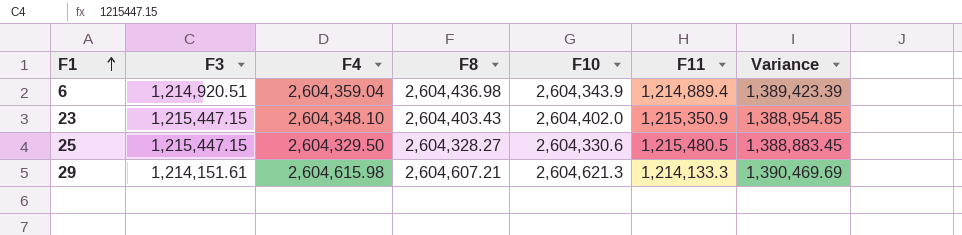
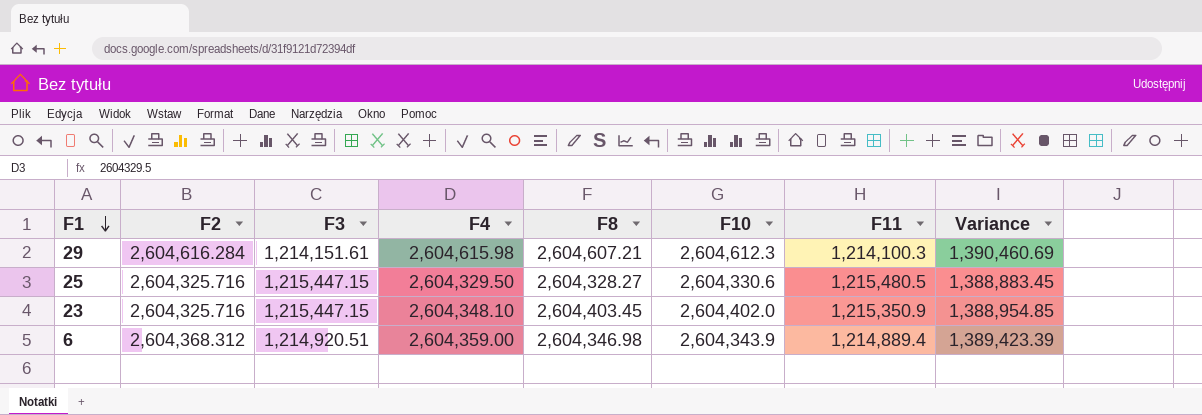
row order: F1 ascending -> F1 descending
column F2 | position: none -> 2
29 | F10: 2,604,621.3 -> 2,604,612.3
29 | F11: 1,214,133.3 -> 1,214,100.3
29 | Variance: 1,390,469.69 -> 1,390,460.69
23 | F8: 2,604,403.43 -> 2,604,403.45
6 | F4: 2,604,359.04 -> 2,604,359.00
6 | F8: 2,604,436.98 -> 2,604,346.98

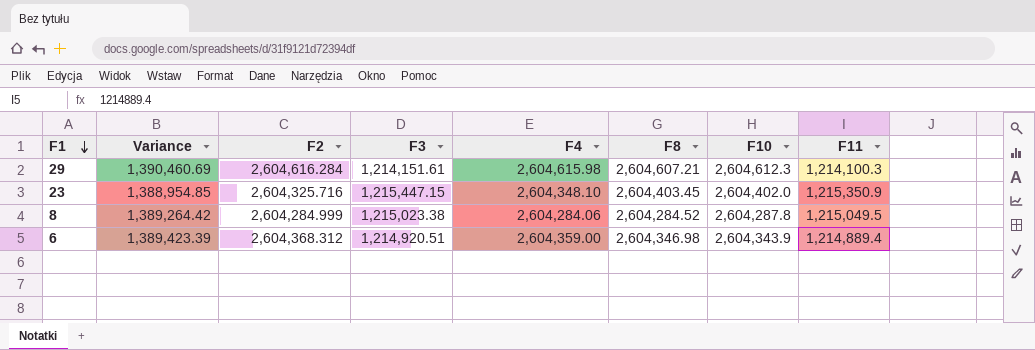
column Variance | position: 8 -> 2
row 25: 2,604,325.716 | 1,215,447.15 | 2,604,329.50 | 2,604,328.27 | 2,604,330.6 | 1,215,480.5 | 1,388,883.45 -> none
row 8: none -> 1,389,264.42 | 2,604,284.999 | 1,215,023.38 | 2,604,284.06 | 2,604,284.52 | 2,604,287.8 | 1,215,049.5

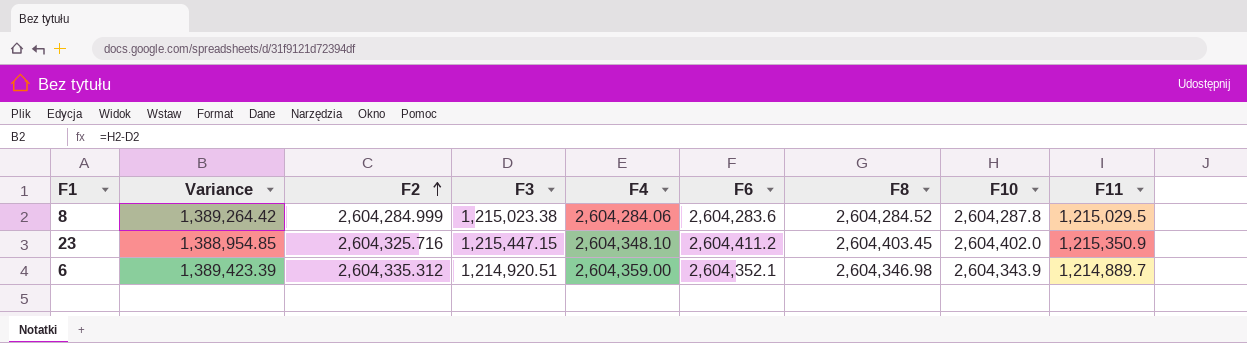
row order: F1 descending -> F2 ascending
column F6 | position: none -> 6
row 29: 1,390,460.69 | 2,604,616.284 | 1,214,151.61 | 2,604,615.98 | 2,604,607.21 | 2,604,612.3 | 1,214,100.3 -> none
8 | F11: 1,215,049.5 -> 1,215,029.5
6 | F2: 2,604,368.312 -> 2,604,335.312
6 | F11: 1,214,889.4 -> 1,214,889.7

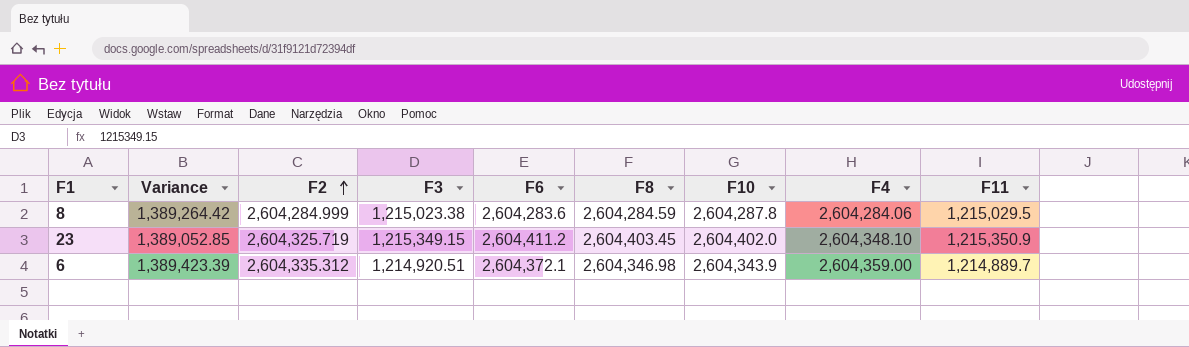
column F4 | position: 5 -> 8
8 | F8: 2,604,284.52 -> 2,604,284.59
23 | Variance: 1,388,954.85 -> 1,389,052.85
23 | F2: 2,604,325.716 -> 2,604,325.719
23 | F3: 1,215,447.15 -> 1,215,349.15
6 | F6: 2,604,352.1 -> 2,604,372.1

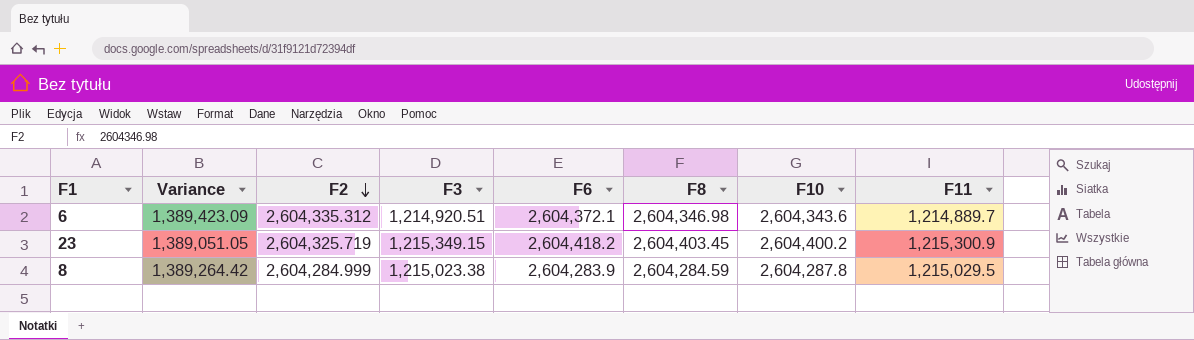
row order: F2 ascending -> F2 descending
column F4 | position: 8 -> none
6 | Variance: 1,389,423.39 -> 1,389,423.09
6 | F10: 2,604,343.9 -> 2,604,343.6
23 | Variance: 1,389,052.85 -> 1,389,051.05
23 | F6: 2,604,411.2 -> 2,604,418.2
23 | F10: 2,604,402.0 -> 2,604,400.2
23 | F11: 1,215,350.9 -> 1,215,300.9
8 | F6: 2,604,283.6 -> 2,604,283.9

